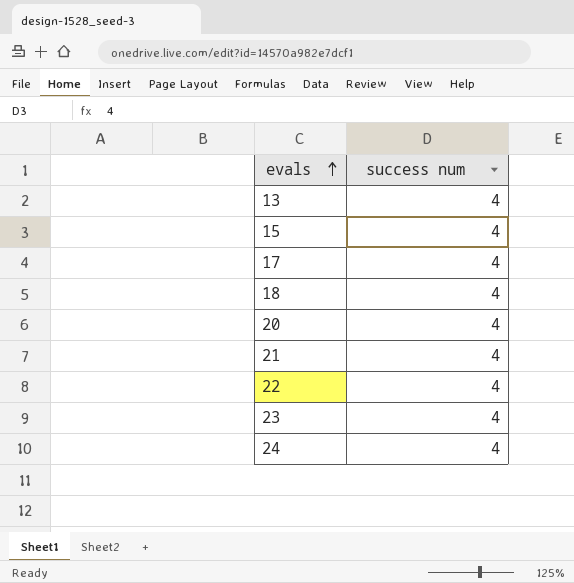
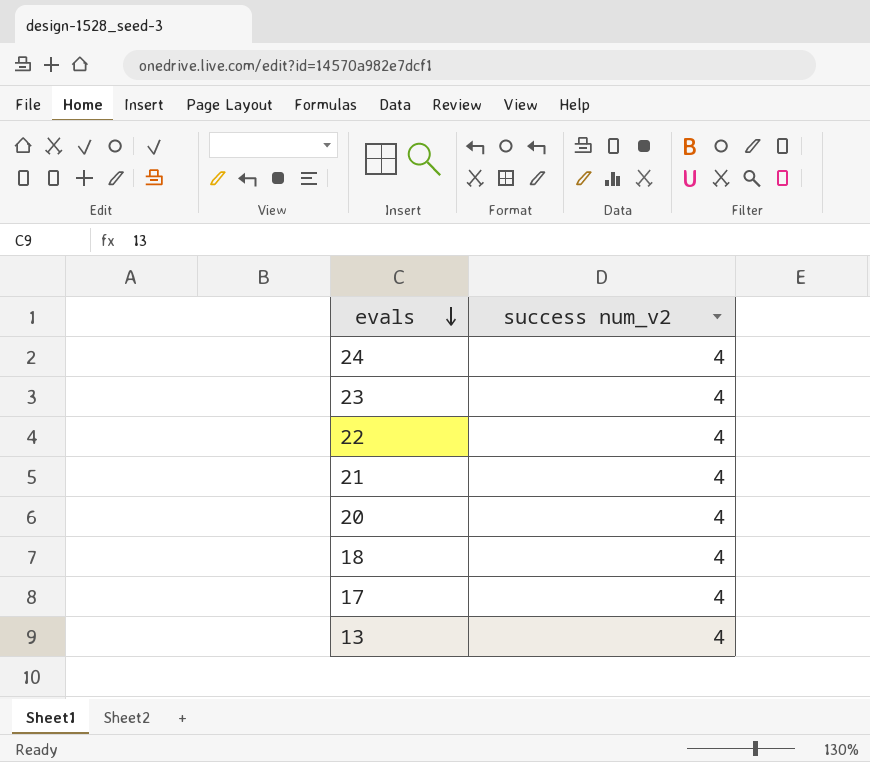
row order: evals ascending -> evals descending
column name: success num -> success num_v2
row 15: 4 -> none

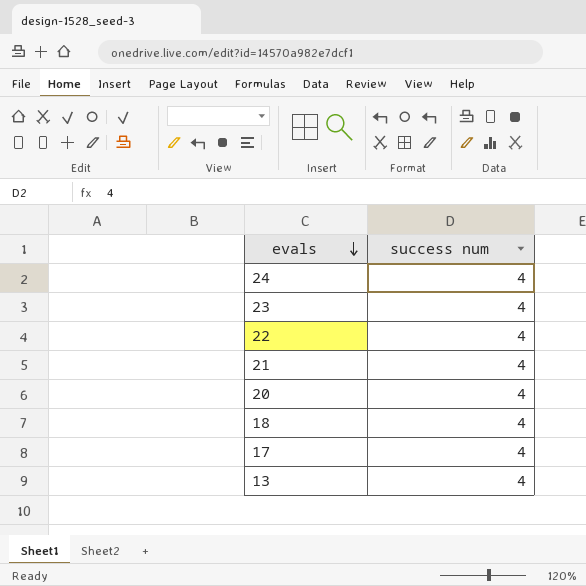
column name: success num_v2 -> success num

